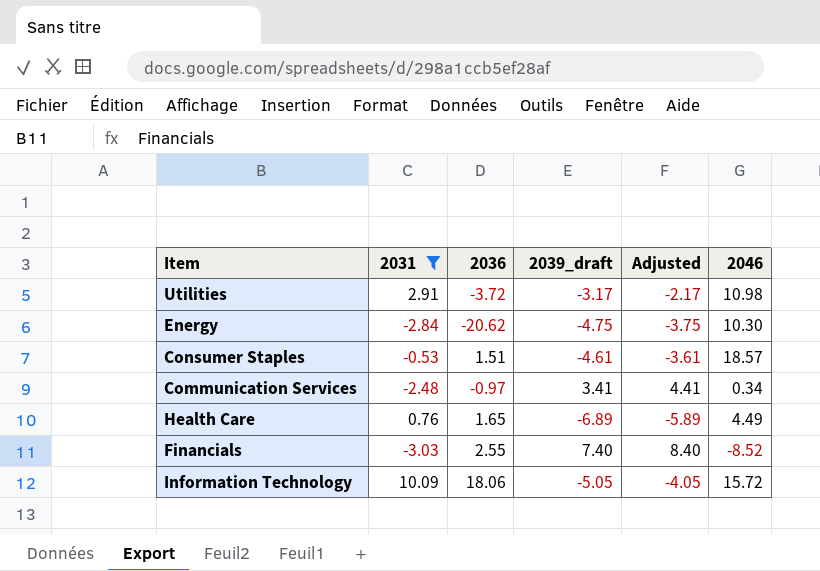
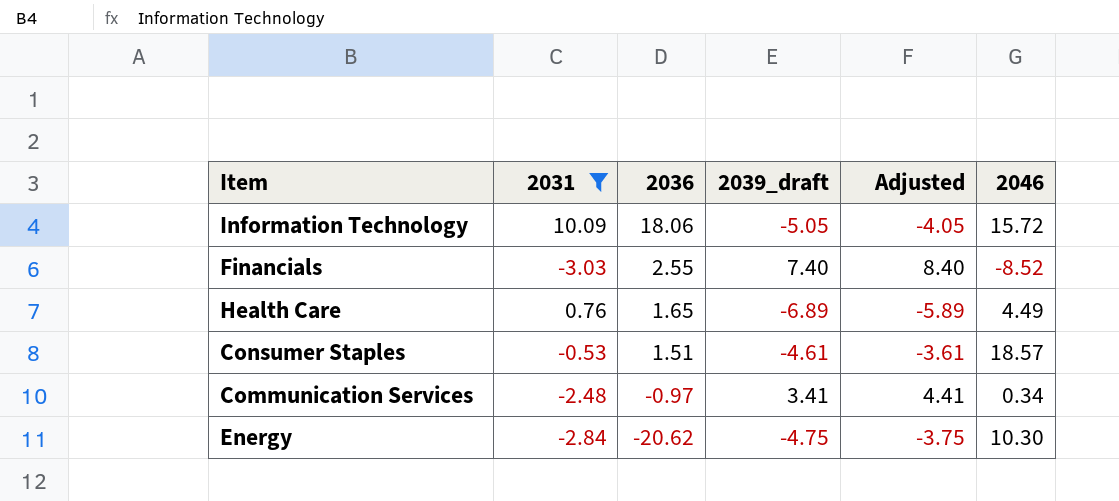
row order: none -> 2036 descending
row Utilities: 2.91 | -3.72 | -3.17 | -2.17 | 10.98 -> none

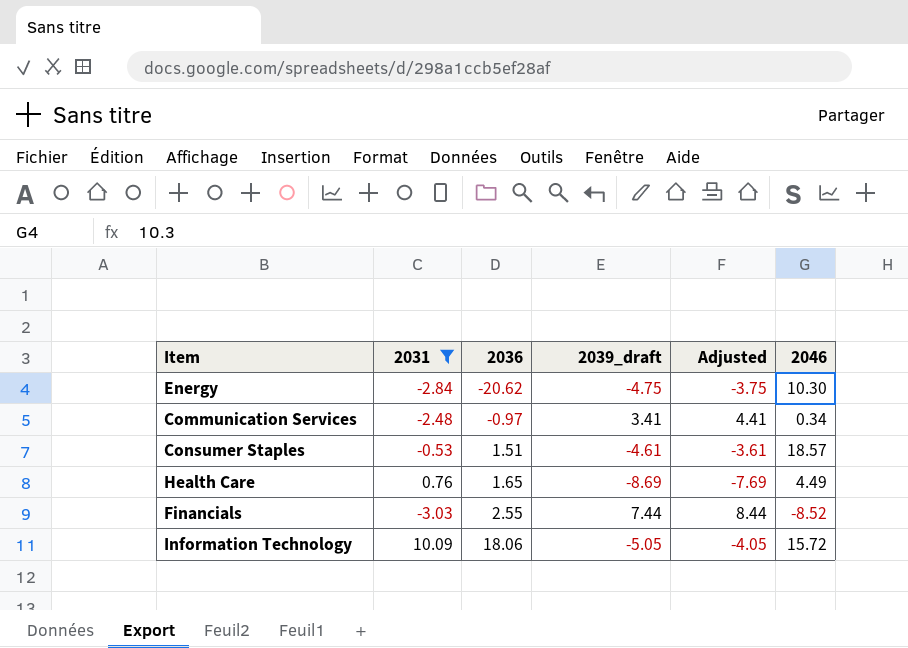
row order: 2036 descending -> 2036 ascending
Health Care | 2039_draft: -6.89 -> -8.69
Health Care | Adjusted: -5.89 -> -7.69
Financials | 2039_draft: 7.40 -> 7.44
Financials | Adjusted: 8.40 -> 8.44

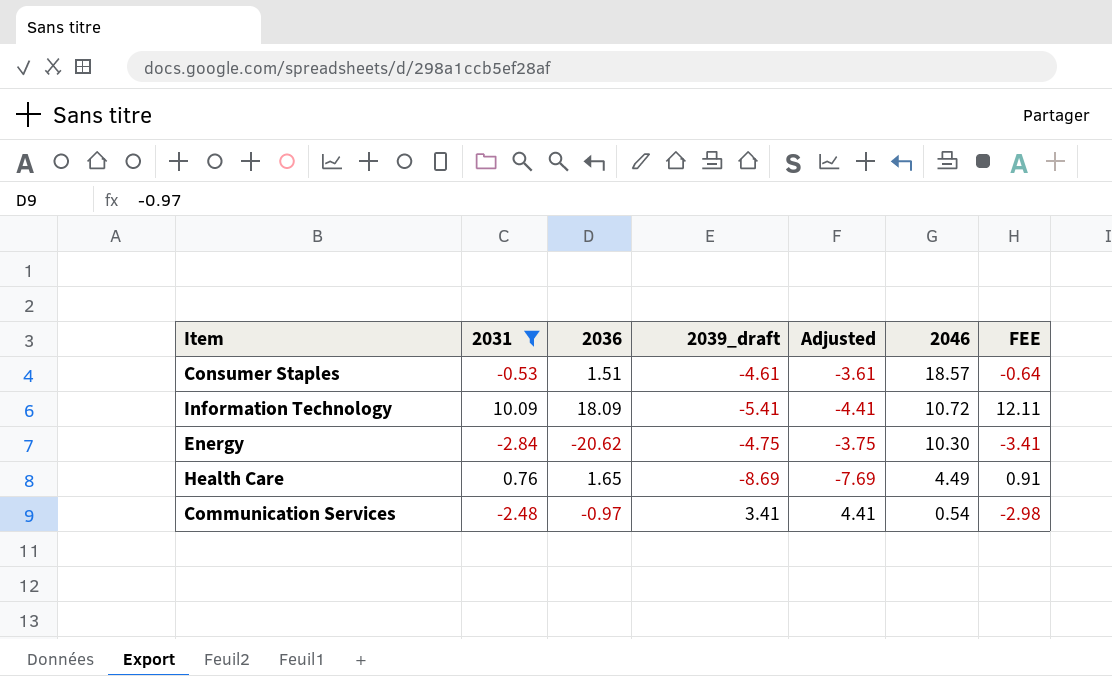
row order: 2036 ascending -> 2046 descending
column FEE | formula: none -> [2031] * 1.2
row Financials: -3.03 | 2.55 | 7.44 | 8.44 | -8.52 -> none
Information Technology | 2036: 18.06 -> 18.09
Information Technology | 2039_draft: -5.05 -> -5.41
Information Technology | Adjusted: -4.05 -> -4.41
Information Technology | 2046: 15.72 -> 10.72
Communication Services | 2046: 0.34 -> 0.54

